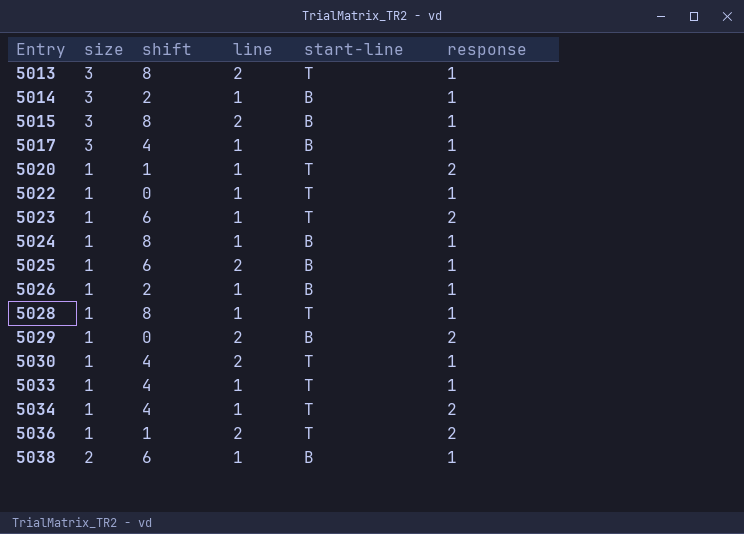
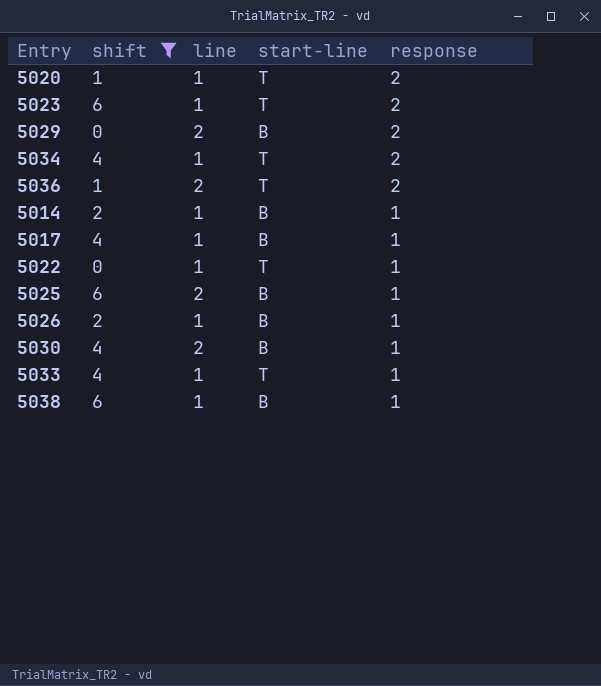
filter: none -> shift != 8
row order: Entry ascending -> response descending
column size | position: 2 -> none
5030 | start-line: T -> B

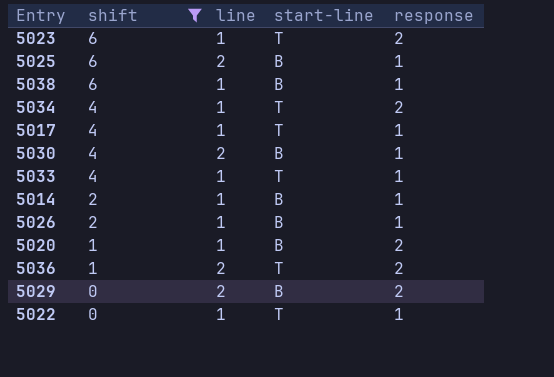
row order: response descending -> shift descending
5017 | start-line: B -> T
5020 | start-line: T -> B

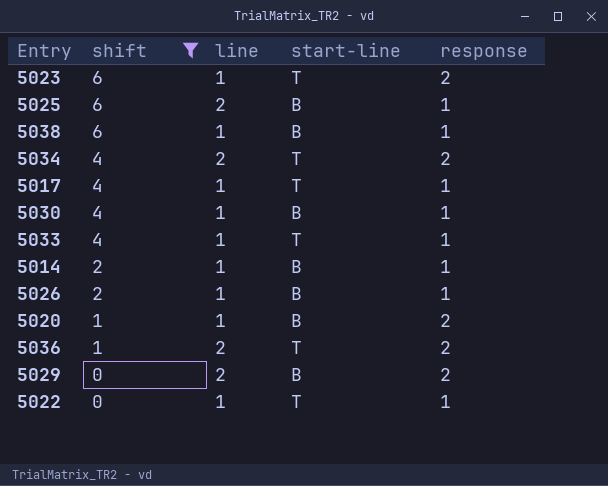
5034 | line: 1 -> 2
5030 | line: 2 -> 1

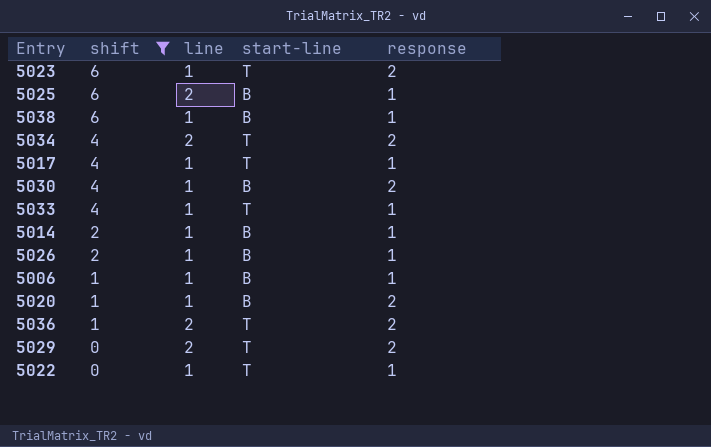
5030 | response: 1 -> 2
row 5006: none -> 1 | 1 | B | 1
5029 | start-line: B -> T

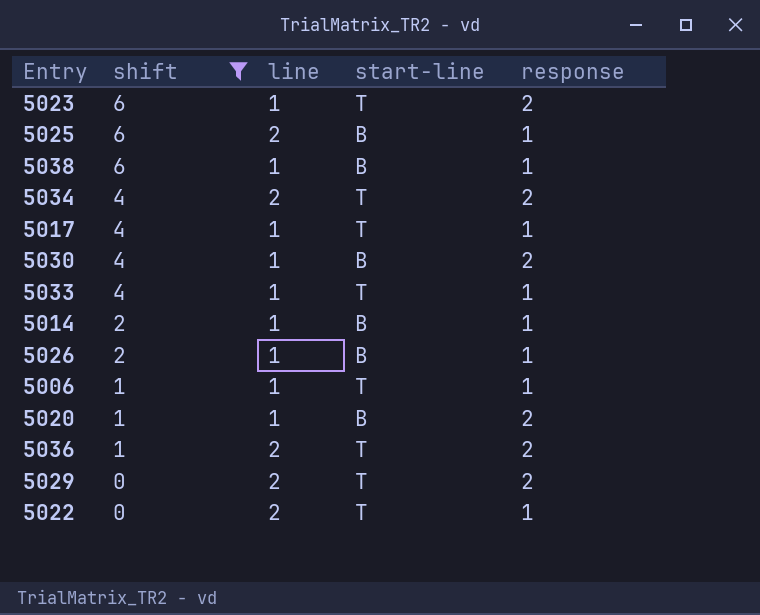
5006 | start-line: B -> T
5022 | line: 1 -> 2

